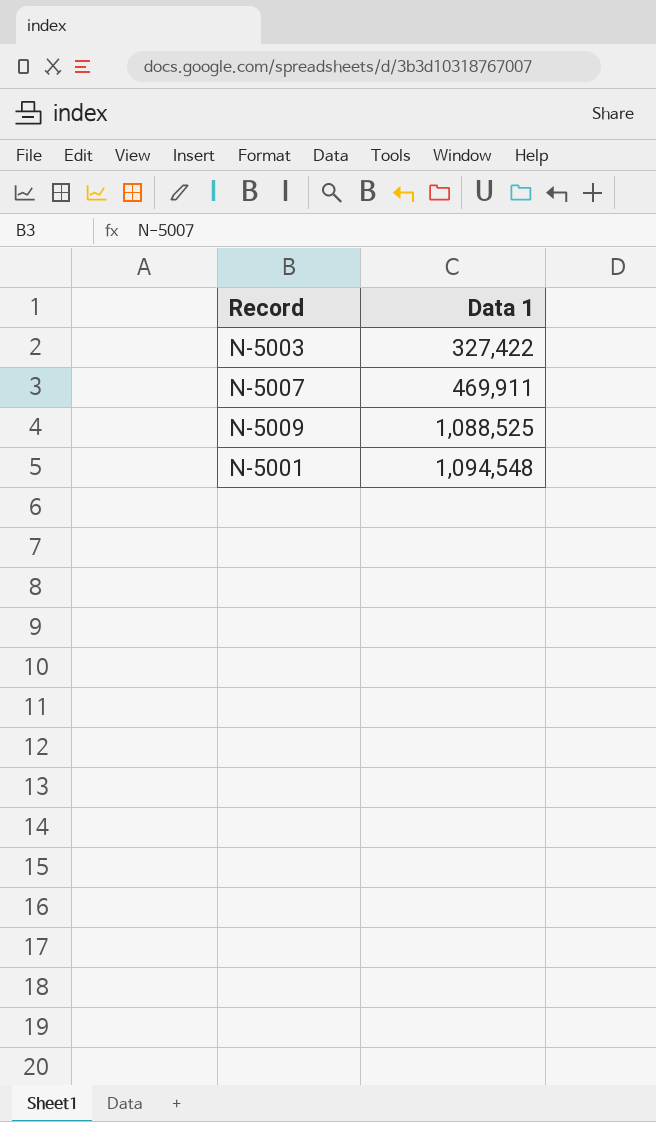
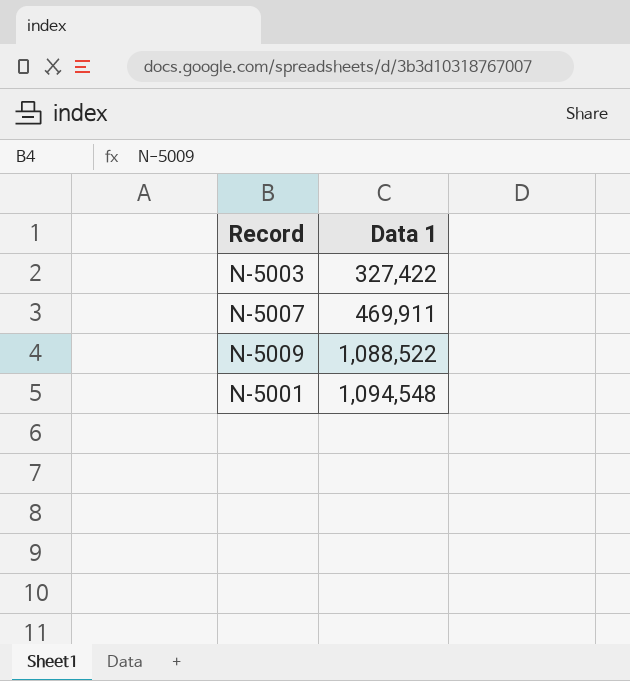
N-5009 | Data 1: 1,088,525 -> 1,088,522

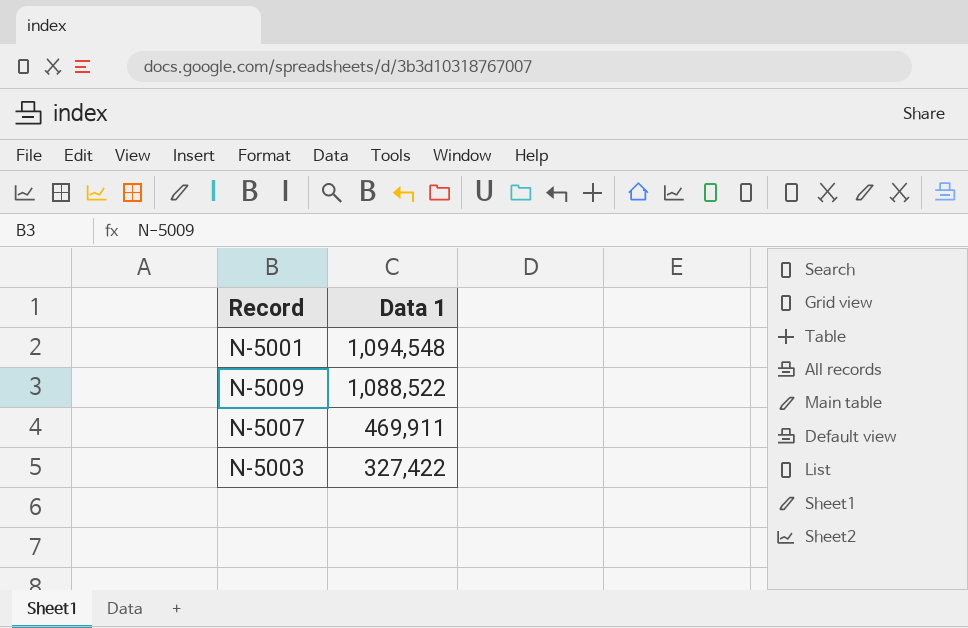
row order: Data 1 ascending -> Data 1 descending

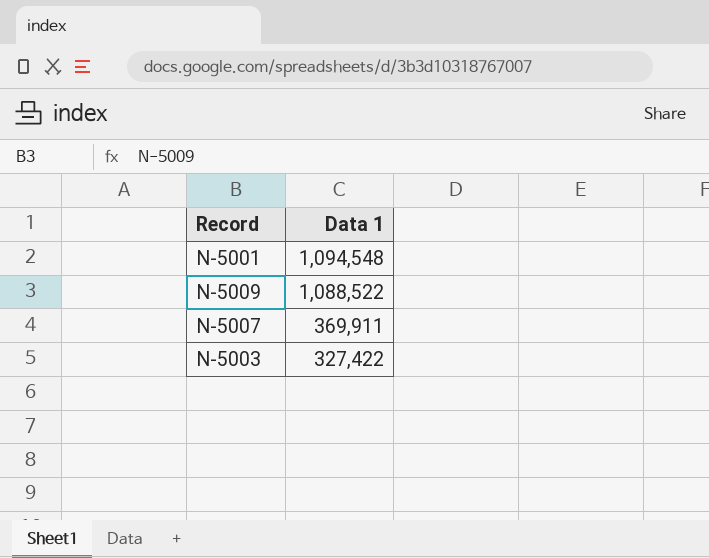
N-5007 | Data 1: 469,911 -> 369,911

